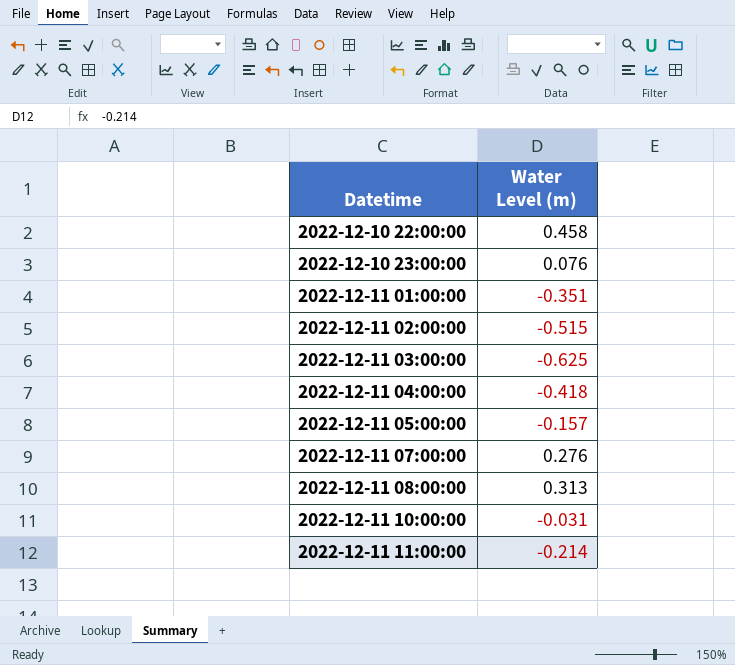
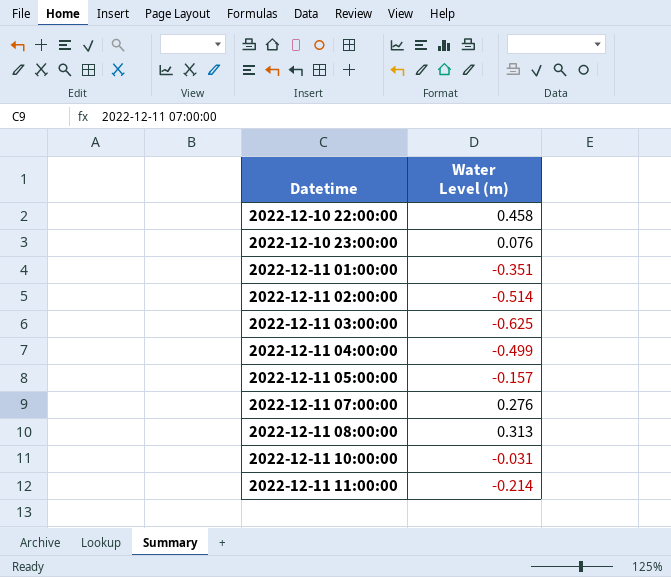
2022-12-11 02:00:00 | Water Level (m): -0.515 -> -0.514
2022-12-11 04:00:00 | Water Level (m): -0.418 -> -0.499

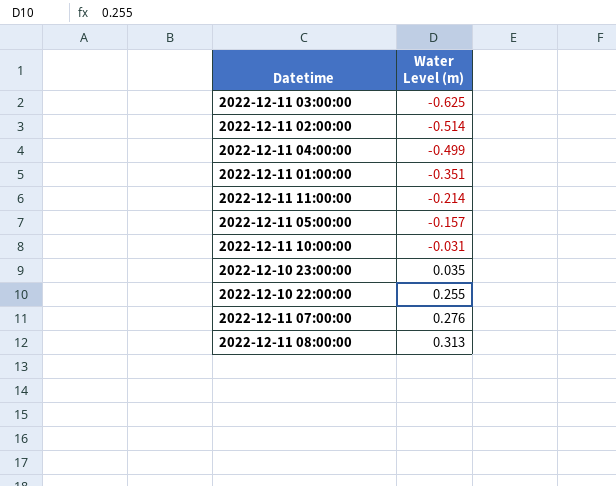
row order: Datetime ascending -> Water Level (m) ascending
2022-12-10 23:00:00 | Water Level (m): 0.076 -> 0.035
2022-12-10 22:00:00 | Water Level (m): 0.458 -> 0.255

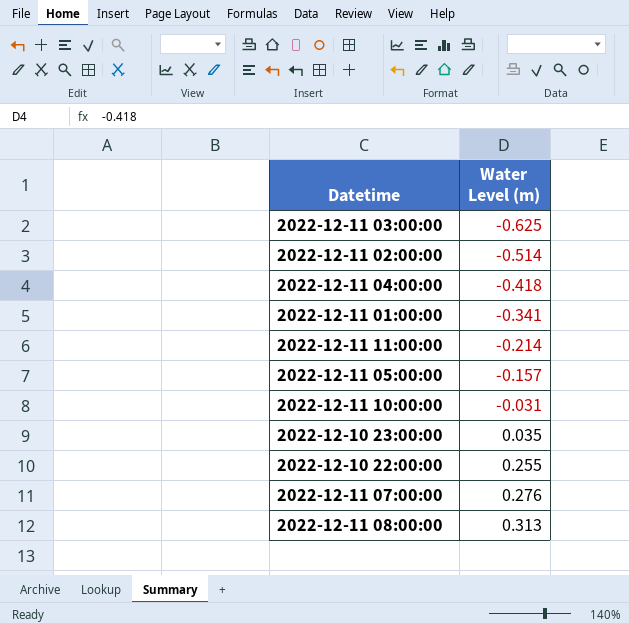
2022-12-11 04:00:00 | Water Level (m): -0.499 -> -0.418
2022-12-11 01:00:00 | Water Level (m): -0.351 -> -0.341

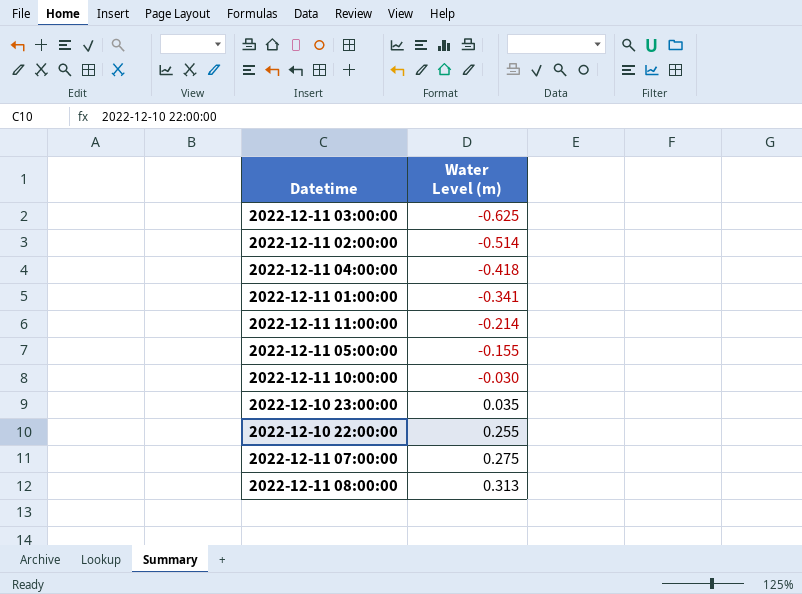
2022-12-11 05:00:00 | Water Level (m): -0.157 -> -0.155
2022-12-11 10:00:00 | Water Level (m): -0.031 -> -0.030
2022-12-11 07:00:00 | Water Level (m): 0.276 -> 0.275

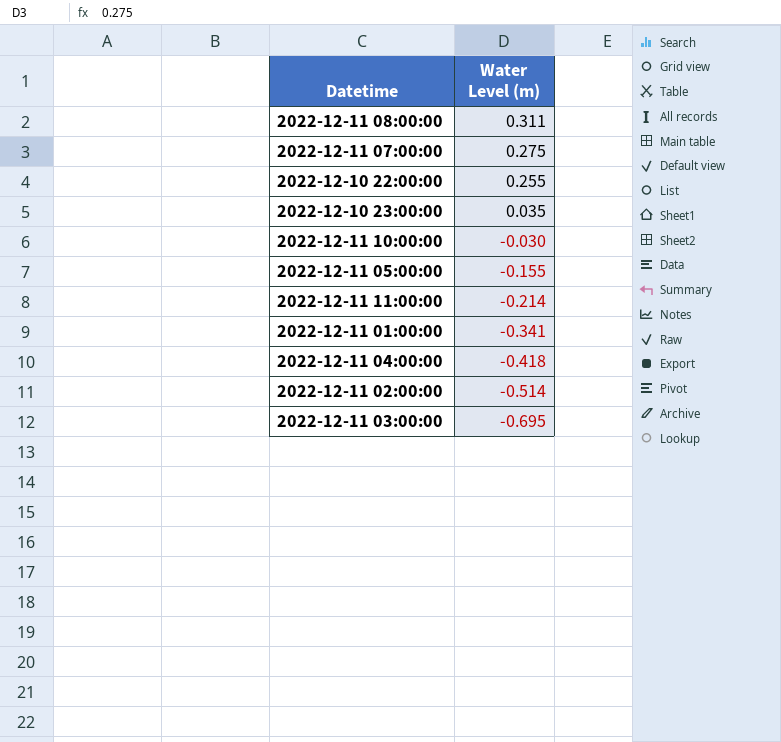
row order: Water Level (m) ascending -> Water Level (m) descending
2022-12-11 08:00:00 | Water Level (m): 0.313 -> 0.311
2022-12-11 03:00:00 | Water Level (m): -0.625 -> -0.695

